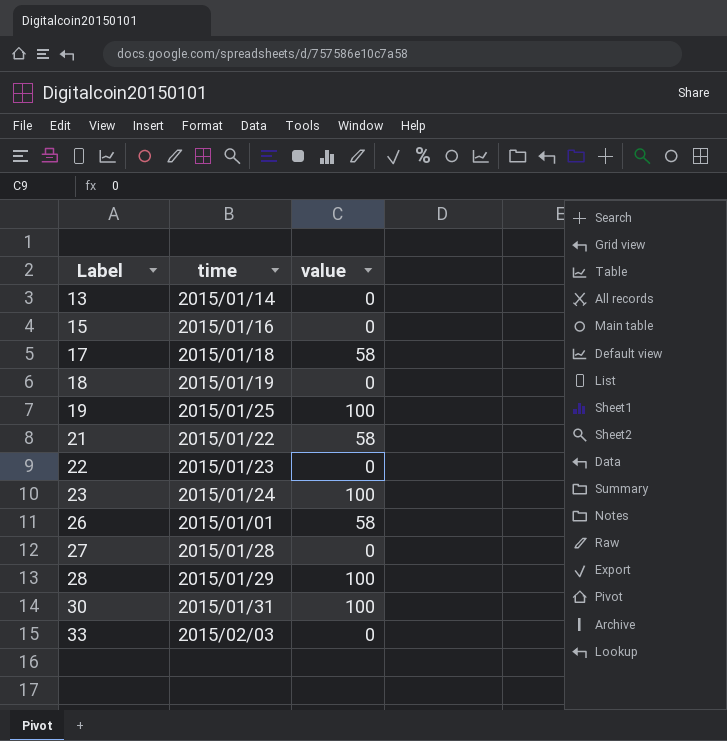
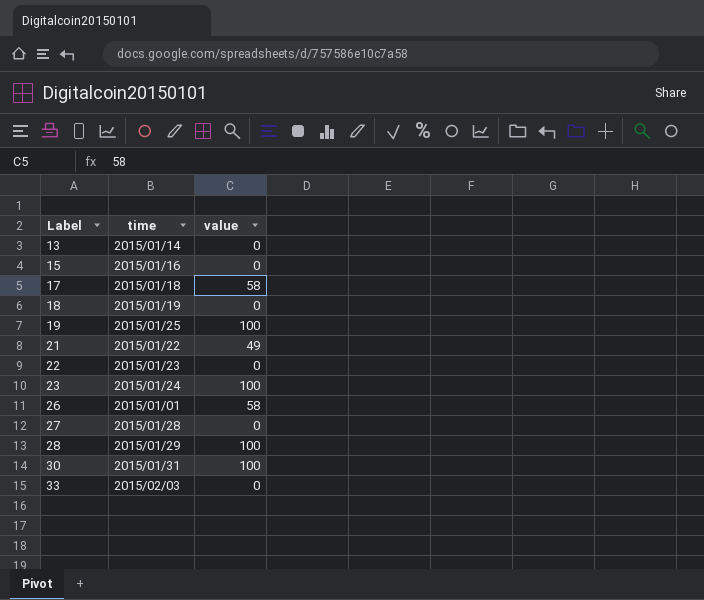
21 | value: 58 -> 49

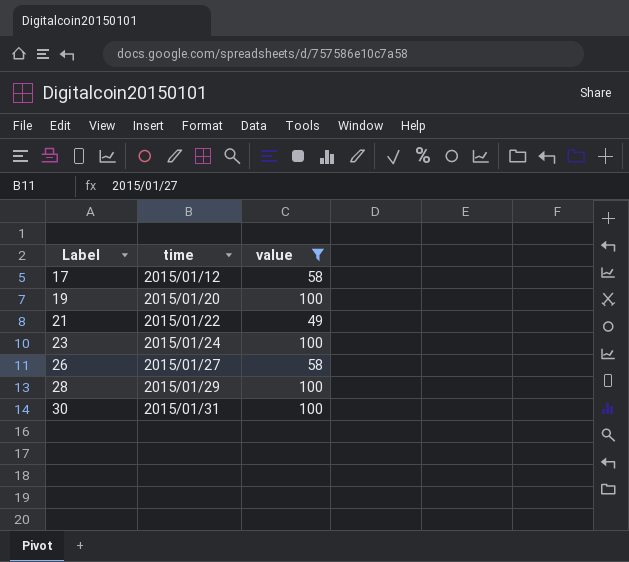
filter: none -> value != 0
17 | time: 2015/01/18 -> 2015/01/12
19 | time: 2015/01/25 -> 2015/01/20
26 | time: 2015/01/01 -> 2015/01/27

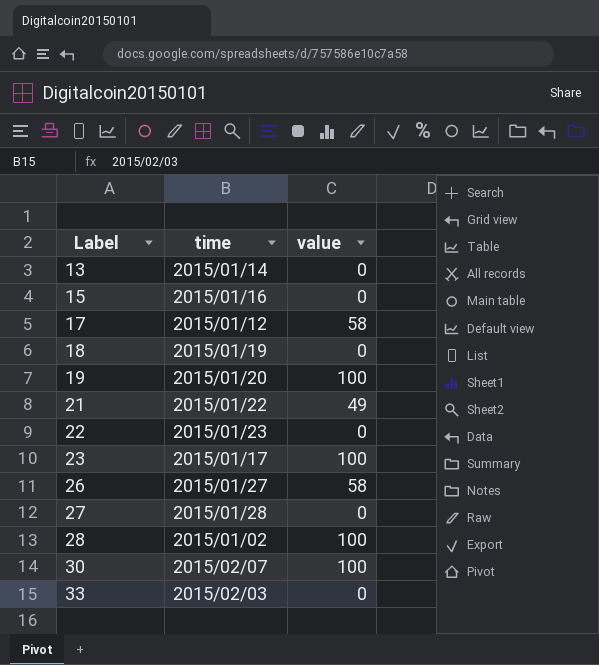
filter: value != 0 -> none
23 | time: 2015/01/24 -> 2015/01/17
28 | time: 2015/01/29 -> 2015/01/02
30 | time: 2015/01/31 -> 2015/02/07

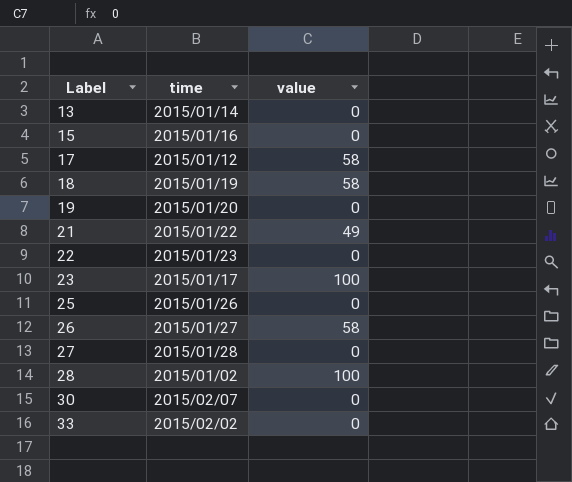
18 | value: 0 -> 58
19 | value: 100 -> 0
row 25: none -> 2015/01/26 | 0
30 | value: 100 -> 0
33 | time: 2015/02/03 -> 2015/02/02

